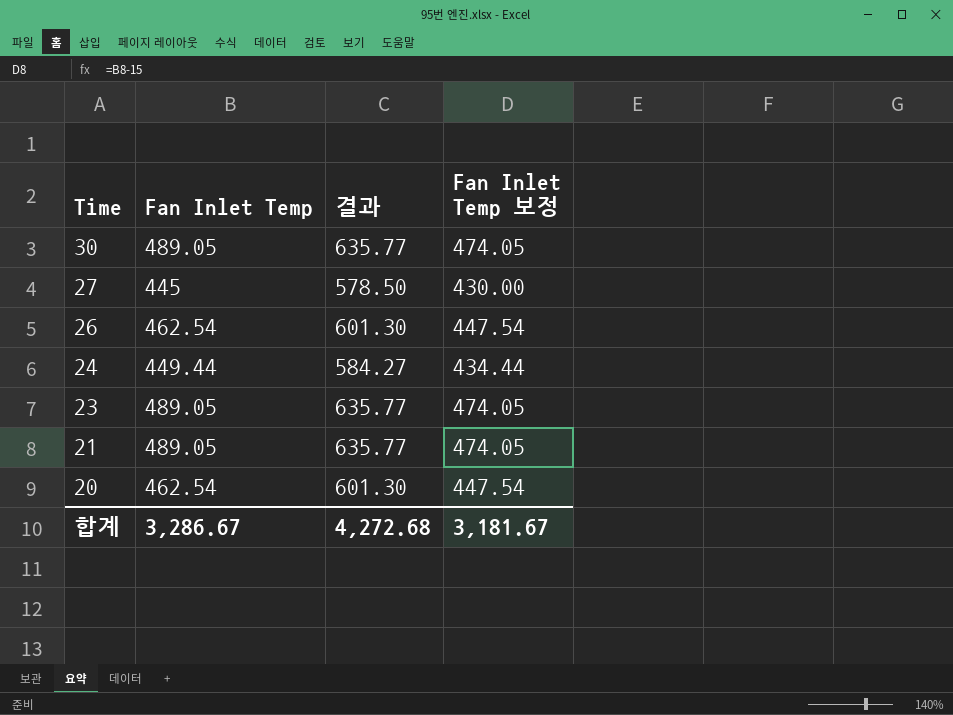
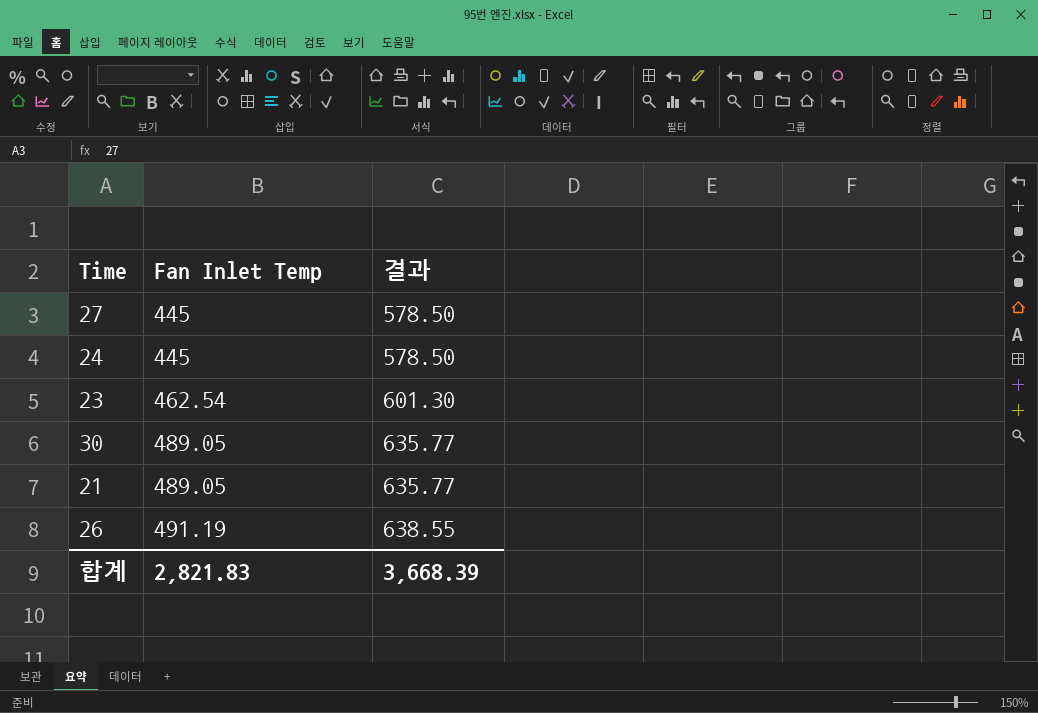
row order: Time descending -> Fan Inlet Temp ascending
column Fan Inlet Temp 보정 | formula: [Fan Inlet Temp] - 15 -> none
row 20: 462.54 | 601.30 | 447.54 -> none
24 | Fan Inlet Temp: 449.44 -> 445
24 | 결과: 584.27 -> 578.50
23 | Fan Inlet Temp: 489.05 -> 462.54
23 | 결과: 635.77 -> 601.30
26 | Fan Inlet Temp: 462.54 -> 491.19
26 | 결과: 601.30 -> 638.55
합계 | Fan Inlet Temp: 3,286.67 -> 2,821.83
합계 | 결과: 4,272.68 -> 3,668.39

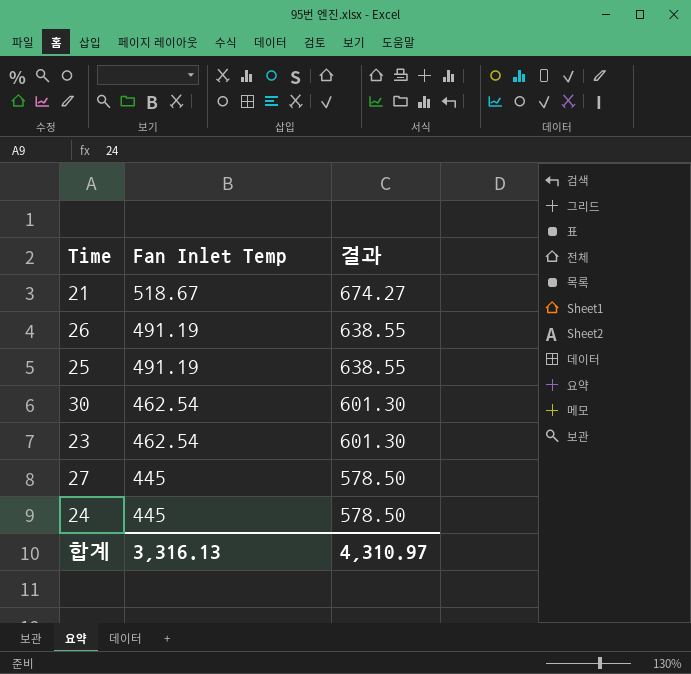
row order: Fan Inlet Temp ascending -> Fan Inlet Temp descending
21 | Fan Inlet Temp: 489.05 -> 518.67
21 | 결과: 635.77 -> 674.27
row 25: none -> 491.19 | 638.55
30 | Fan Inlet Temp: 489.05 -> 462.54
30 | 결과: 635.77 -> 601.30
합계 | Fan Inlet Temp: 2,821.83 -> 3,316.13
합계 | 결과: 3,668.39 -> 4,310.97

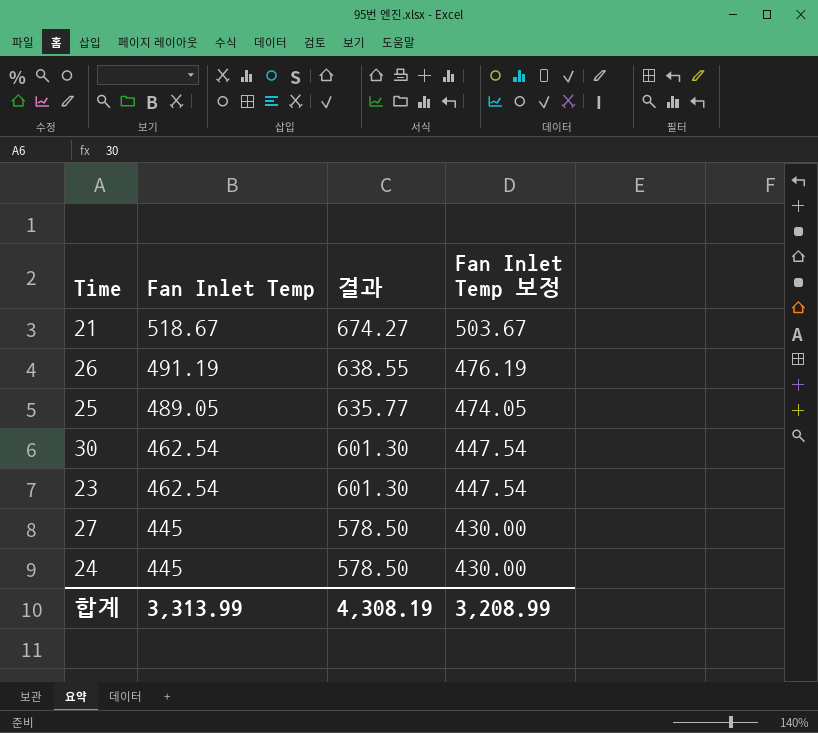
column Fan Inlet Temp 보정 | formula: none -> [Fan Inlet Temp] - 15
25 | Fan Inlet Temp: 491.19 -> 489.05
25 | 결과: 638.55 -> 635.77
합계 | Fan Inlet Temp: 3,316.13 -> 3,313.99
합계 | 결과: 4,310.97 -> 4,308.19

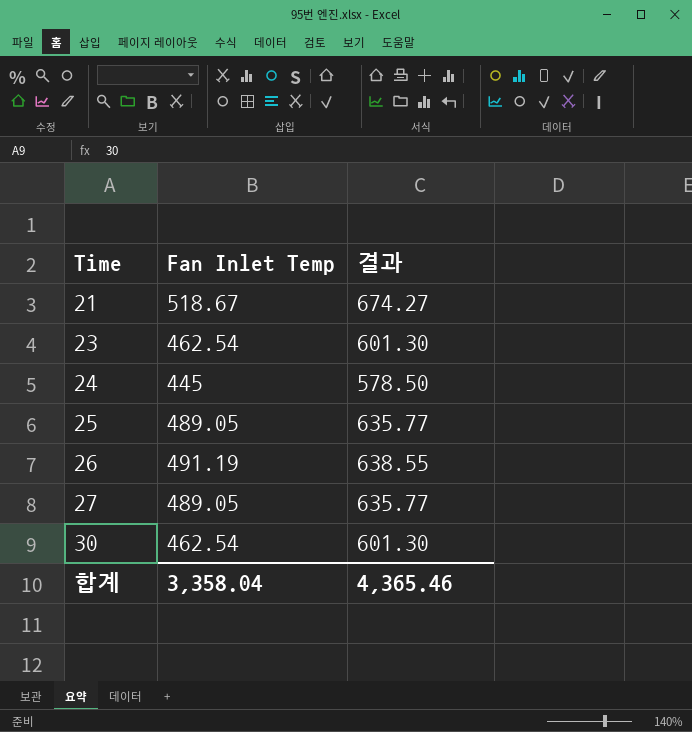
row order: Fan Inlet Temp descending -> Time ascending
column Fan Inlet Temp 보정 | formula: [Fan Inlet Temp] - 15 -> none
27 | Fan Inlet Temp: 445 -> 489.05
27 | 결과: 578.50 -> 635.77
합계 | Fan Inlet Temp: 3,313.99 -> 3,358.04
합계 | 결과: 4,308.19 -> 4,365.46

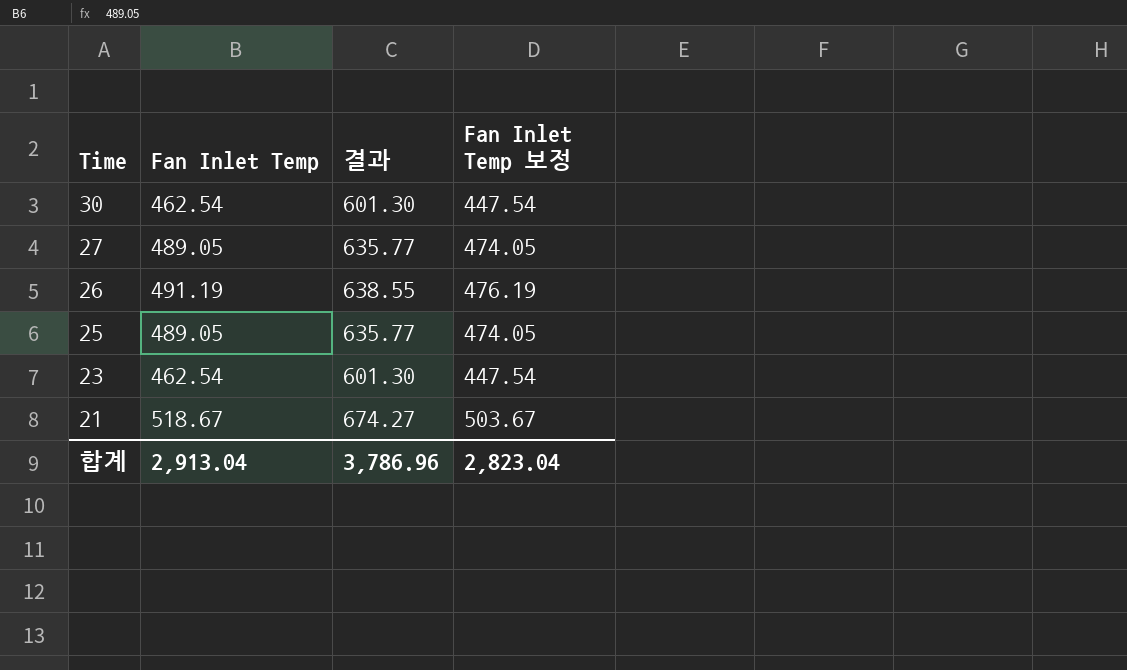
row order: Time ascending -> Time descending
column Fan Inlet Temp 보정 | formula: none -> [Fan Inlet Temp] - 15
row 24: 445 | 578.50 -> none
합계 | Fan Inlet Temp: 3,358.04 -> 2,913.04
합계 | 결과: 4,365.46 -> 3,786.96

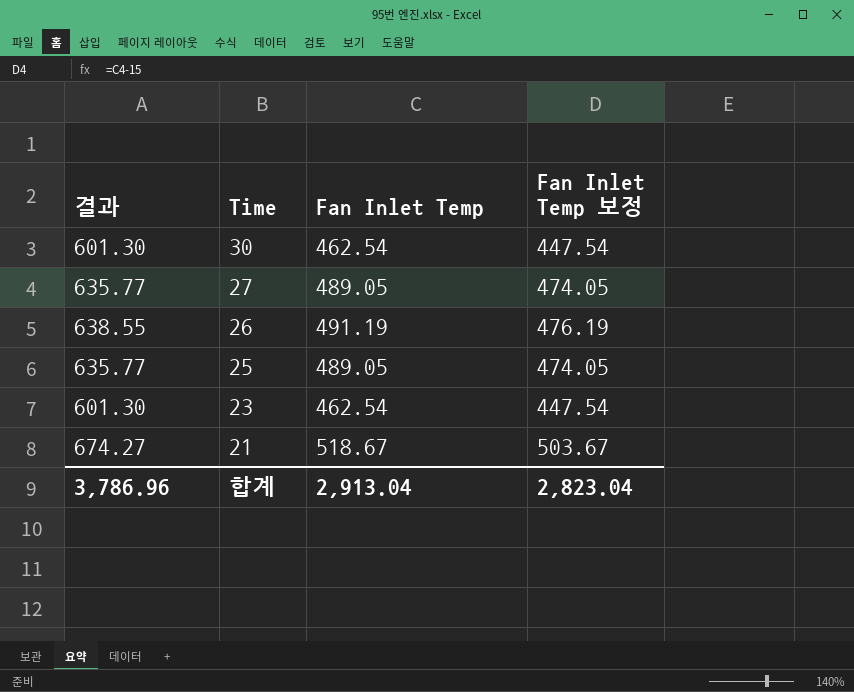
column 결과 | position: 3 -> 1

